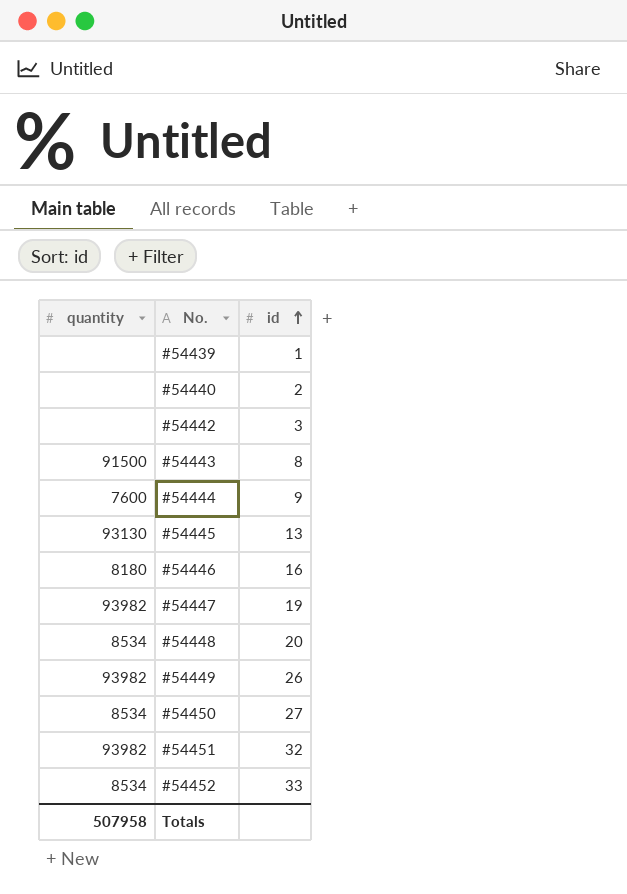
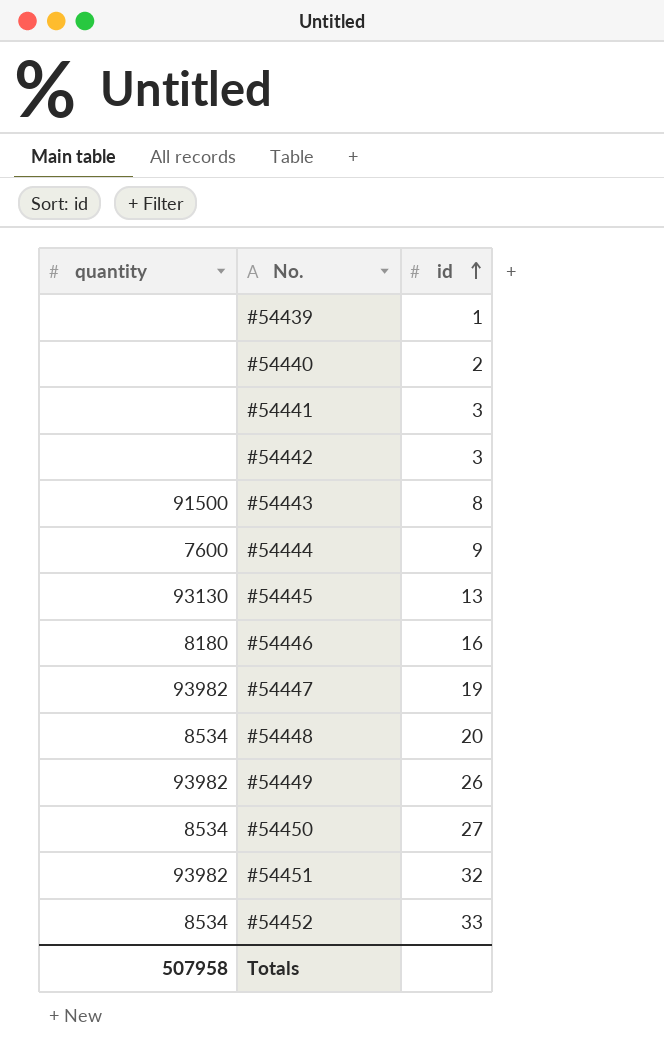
row #54441: none -> none | 3

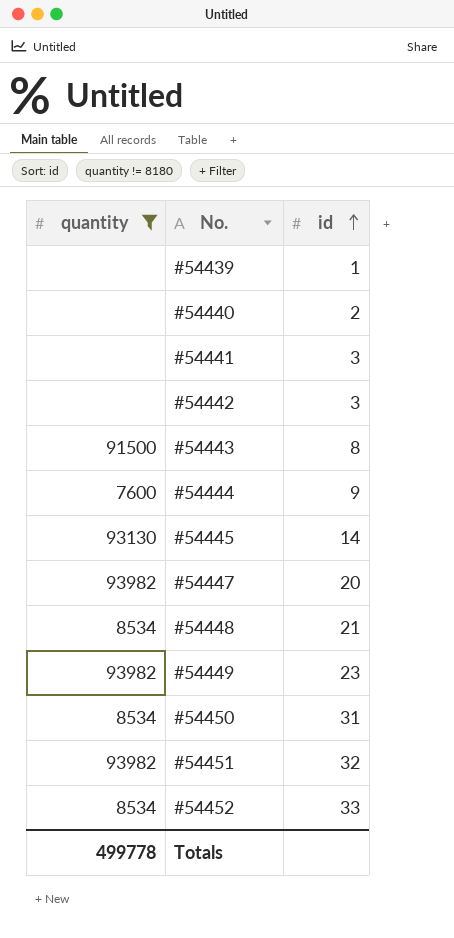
filter: none -> quantity != 8180
#54445 | id: 13 -> 14
#54447 | id: 19 -> 20
#54448 | id: 20 -> 21
#54449 | id: 26 -> 23
#54450 | id: 27 -> 31
Totals | quantity: 507958 -> 499778

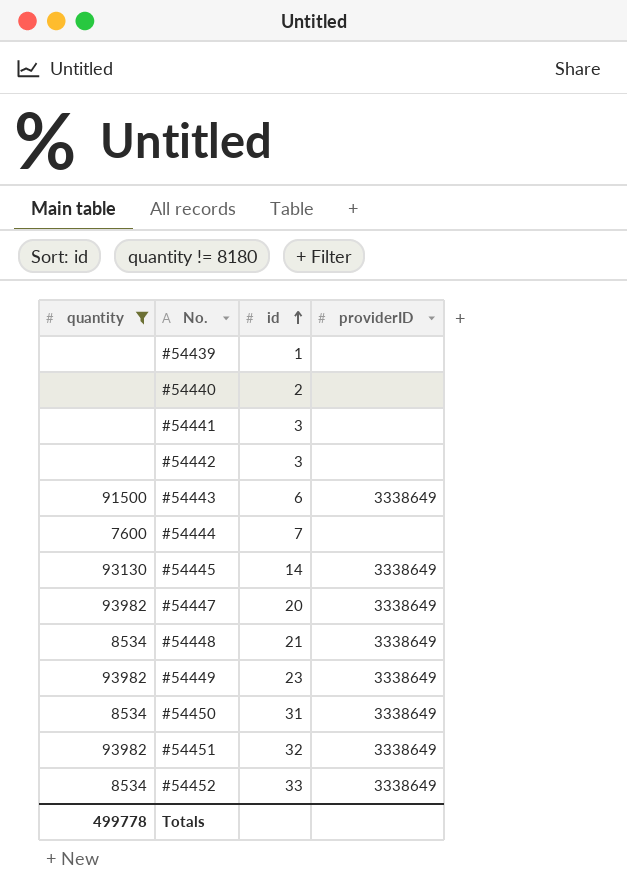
column providerID | position: none -> 4
#54443 | id: 8 -> 6
#54444 | id: 9 -> 7

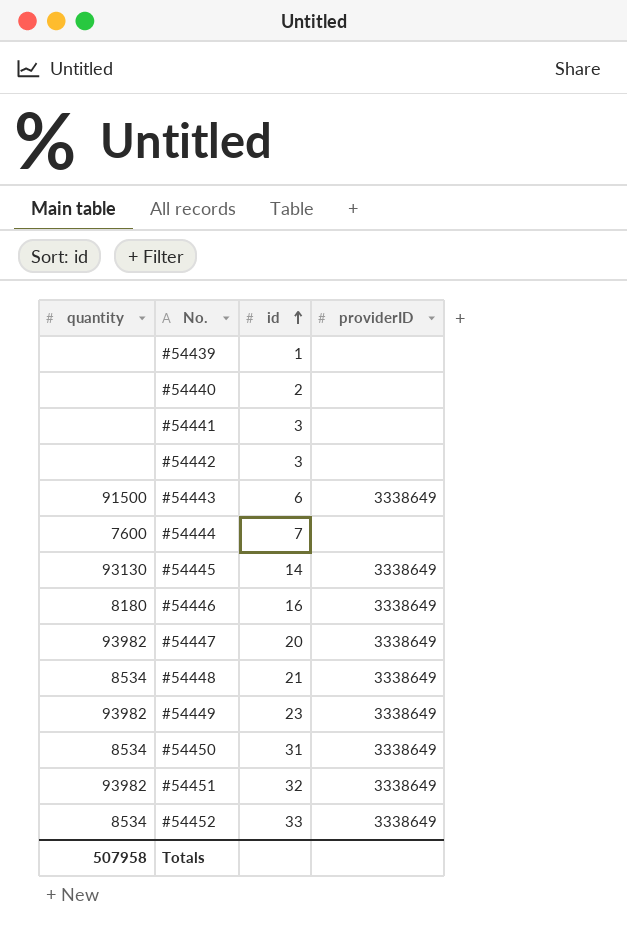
filter: quantity != 8180 -> none
Totals | quantity: 499778 -> 507958

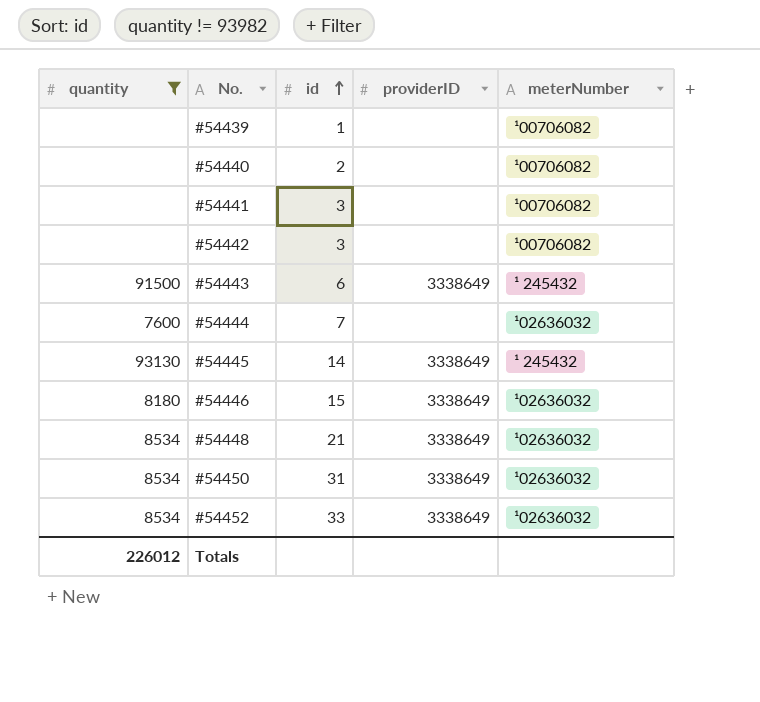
filter: none -> quantity != 93982
column meterNumber | position: none -> 5
#54446 | id: 16 -> 15
Totals | quantity: 507958 -> 226012

